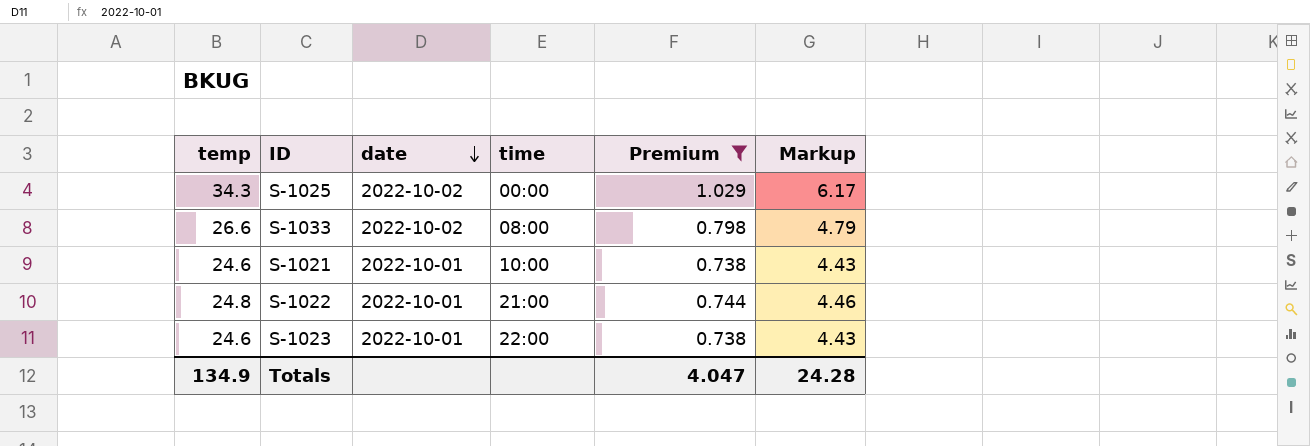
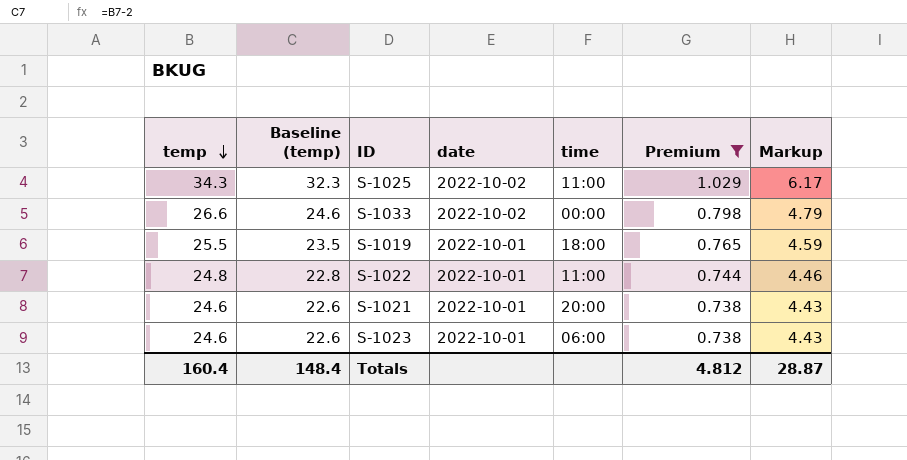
row order: date descending -> temp descending
column Baseline (temp) | formula: none -> [temp] - 2
S-1025 | time: 00:00 -> 11:00
S-1033 | time: 08:00 -> 00:00
row S-1019: none -> 25.5 | 23.5 | 2022-10-01 | 18:00 | 0.765 | 4.59
S-1022 | time: 21:00 -> 11:00
S-1021 | time: 10:00 -> 20:00
S-1023 | time: 22:00 -> 06:00
Totals | temp: 134.9 -> 160.4
Totals | Premium: 4.047 -> 4.812
Totals | Markup: 24.28 -> 28.87

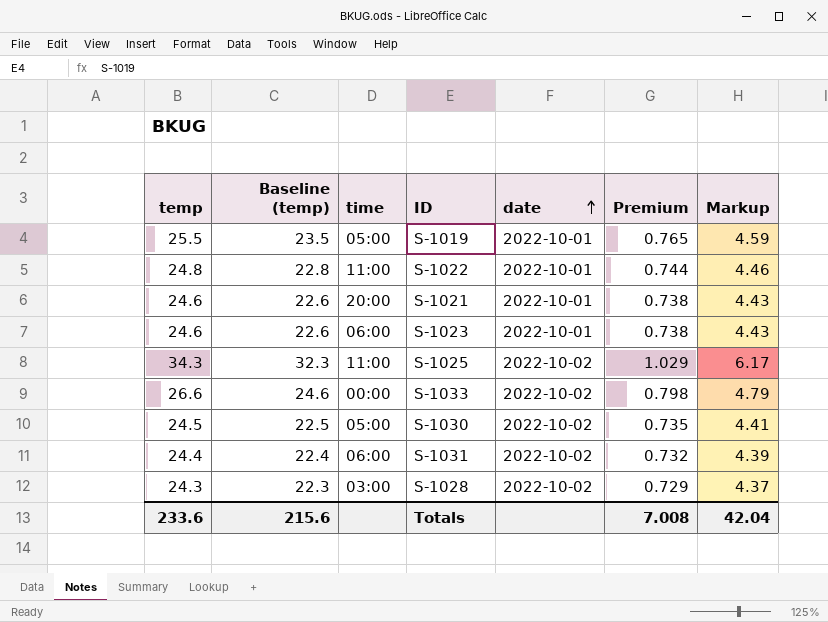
filter: Premium >= 0.738 -> none
row order: temp descending -> date ascending
column time | position: 5 -> 3
S-1019 | time: 18:00 -> 05:00
Totals | temp: 160.4 -> 233.6
Totals | Baseline (temp): 148.4 -> 215.6
Totals | Premium: 4.812 -> 7.008
Totals | Markup: 28.87 -> 42.04

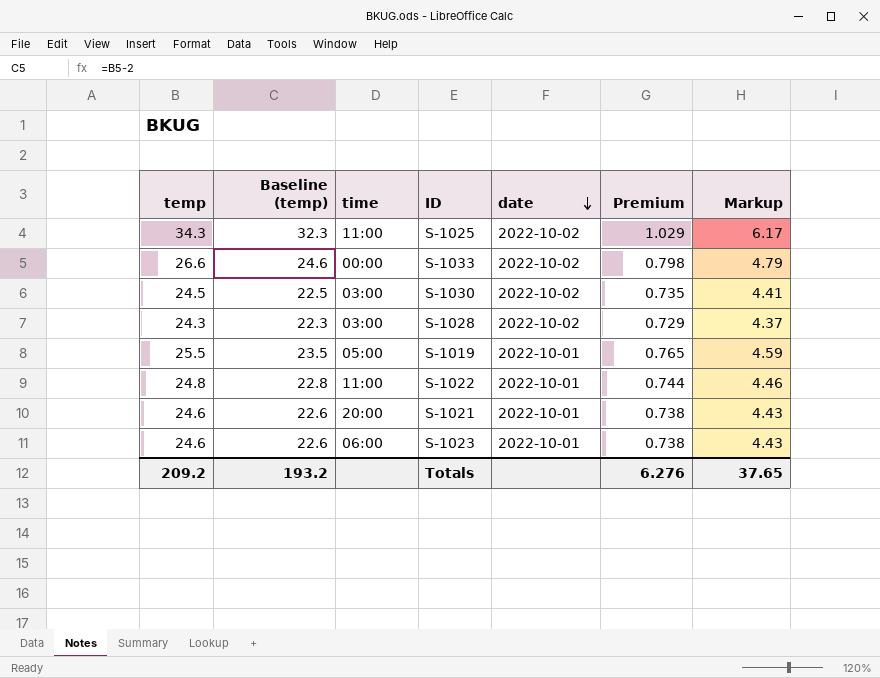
row order: date ascending -> date descending
row S-1031: 24.4 | 22.4 | 06:00 | 2022-10-02 | 0.732 | 4.39 -> none
S-1030 | time: 05:00 -> 03:00
Totals | temp: 233.6 -> 209.2
Totals | Baseline (temp): 215.6 -> 193.2
Totals | Premium: 7.008 -> 6.276
Totals | Markup: 42.04 -> 37.65

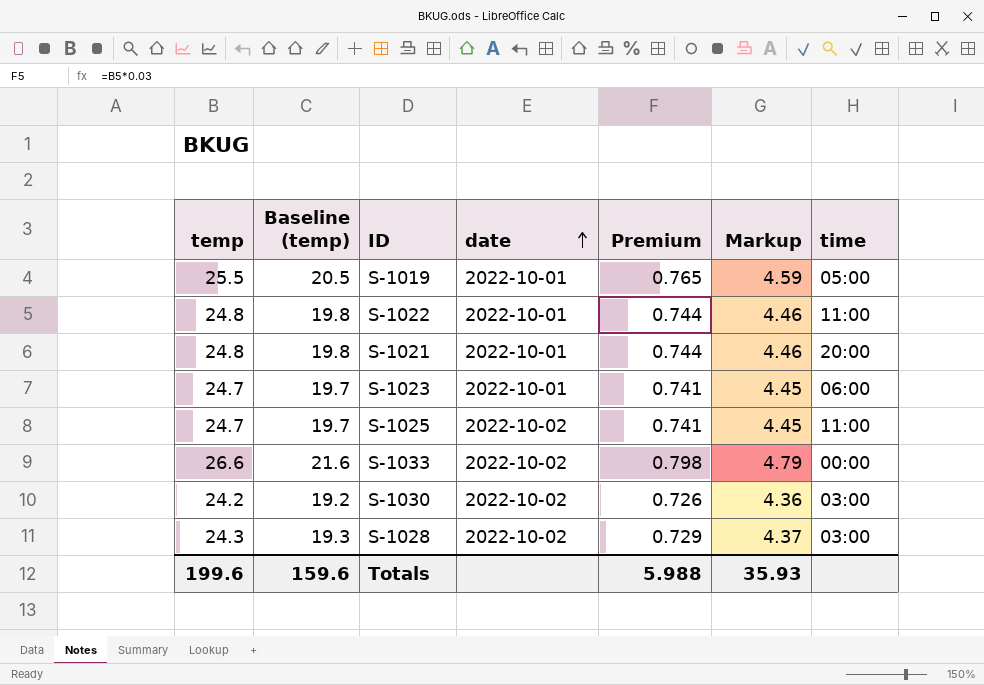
row order: date descending -> date ascending
column Baseline (temp) | formula: [temp] - 2 -> [temp] - 5
column time | position: 3 -> 7
S-1021 | temp: 24.6 -> 24.8
S-1021 | Premium: 0.738 -> 0.744
S-1021 | Markup: 4.43 -> 4.46
S-1023 | temp: 24.6 -> 24.7
S-1023 | Premium: 0.738 -> 0.741
S-1023 | Markup: 4.43 -> 4.45
S-1025 | temp: 34.3 -> 24.7
S-1025 | Premium: 1.029 -> 0.741
S-1025 | Markup: 6.17 -> 4.45
S-1030 | temp: 24.5 -> 24.2
S-1030 | Premium: 0.735 -> 0.726
S-1030 | Markup: 4.41 -> 4.36
Totals | temp: 209.2 -> 199.6
Totals | Baseline (temp): 193.2 -> 159.6
Totals | Premium: 6.276 -> 5.988
Totals | Markup: 37.65 -> 35.93

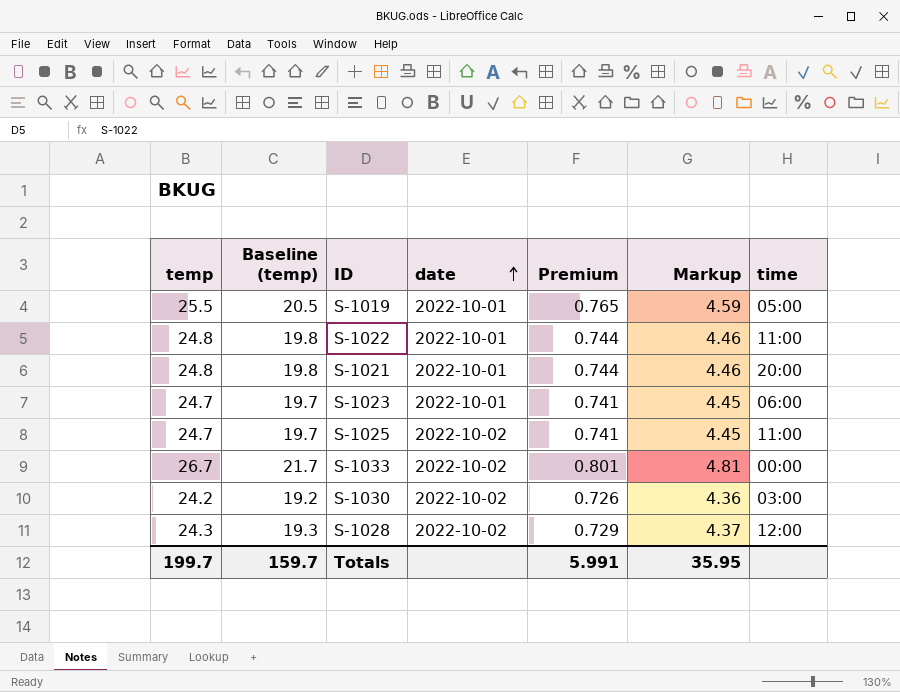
S-1033 | temp: 26.6 -> 26.7
S-1033 | Baseline (temp): 21.6 -> 21.7
S-1033 | Premium: 0.798 -> 0.801
S-1033 | Markup: 4.79 -> 4.81
S-1028 | time: 03:00 -> 12:00
Totals | temp: 199.6 -> 199.7
Totals | Baseline (temp): 159.6 -> 159.7
Totals | Premium: 5.988 -> 5.991
Totals | Markup: 35.93 -> 35.95

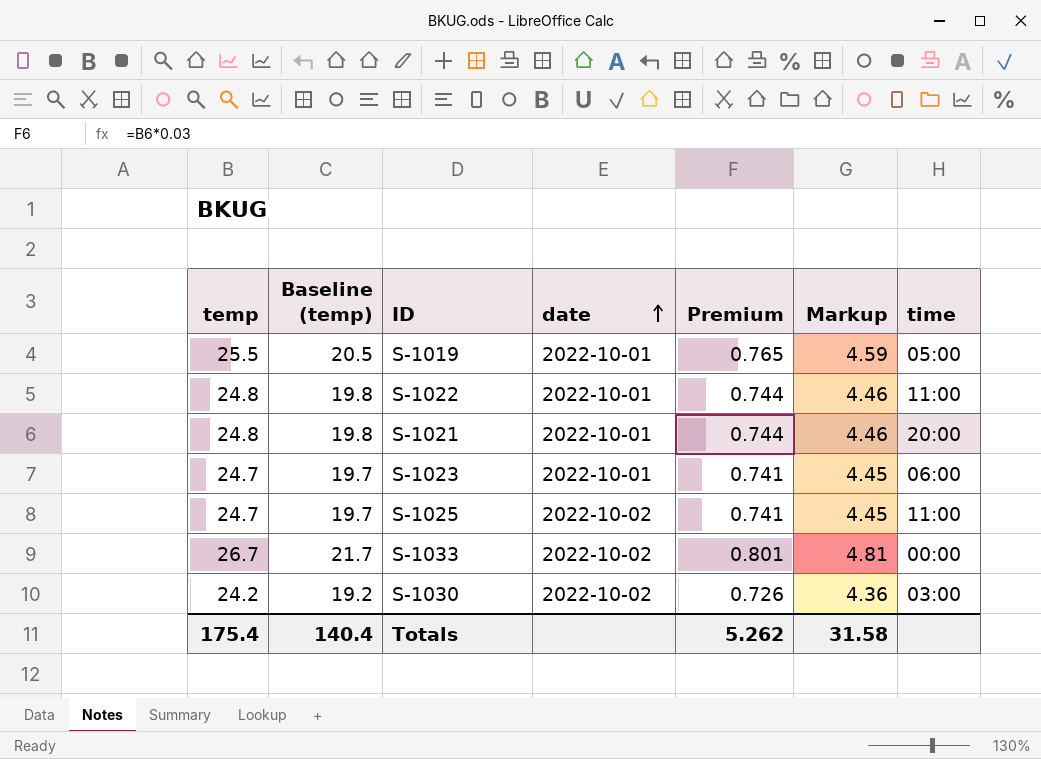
row S-1028: 24.3 | 19.3 | 2022-10-02 | 0.729 | 4.37 | 12:00 -> none
Totals | temp: 199.7 -> 175.4
Totals | Baseline (temp): 159.7 -> 140.4
Totals | Premium: 5.991 -> 5.262
Totals | Markup: 35.95 -> 31.58

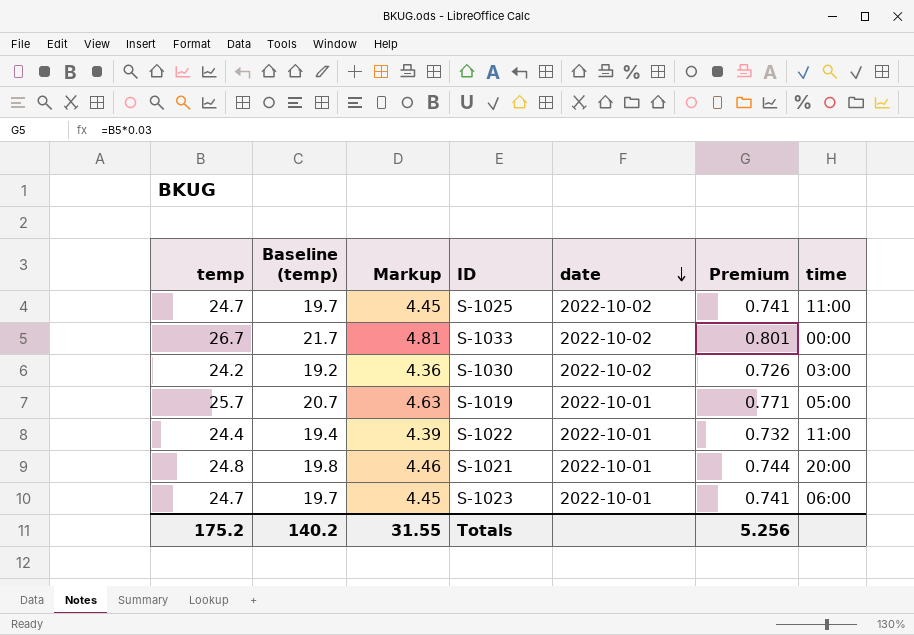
row order: date ascending -> date descending
column Markup | position: 6 -> 3
S-1019 | temp: 25.5 -> 25.7
S-1019 | Baseline (temp): 20.5 -> 20.7
S-1019 | Markup: 4.59 -> 4.63
S-1019 | Premium: 0.765 -> 0.771
S-1022 | temp: 24.8 -> 24.4
S-1022 | Baseline (temp): 19.8 -> 19.4
S-1022 | Markup: 4.46 -> 4.39
S-1022 | Premium: 0.744 -> 0.732
Totals | temp: 175.4 -> 175.2
Totals | Baseline (temp): 140.4 -> 140.2
Totals | Markup: 31.58 -> 31.55
Totals | Premium: 5.262 -> 5.256

